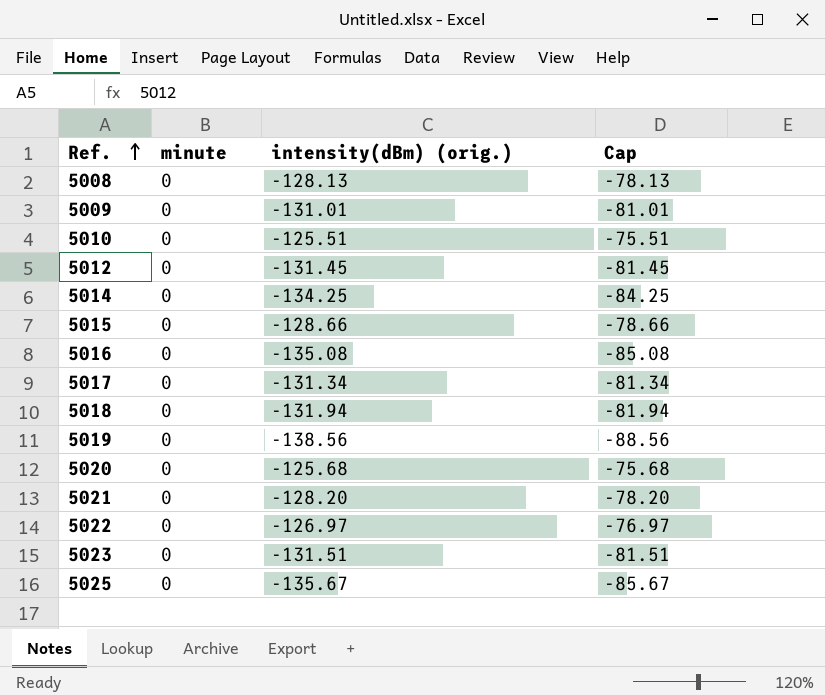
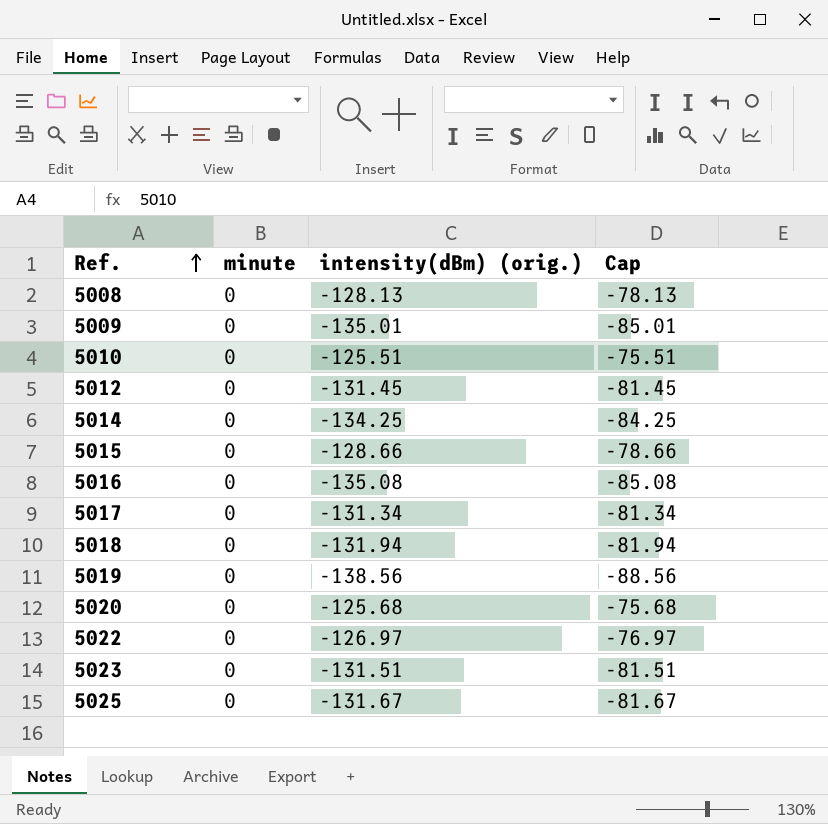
row 5021: 0 | -128.20 | -78.20 -> none
5009 | intensity(dBm) (orig.): -131.01 -> -135.01
5009 | Cap: -81.01 -> -85.01
5025 | intensity(dBm) (orig.): -135.67 -> -131.67
5025 | Cap: -85.67 -> -81.67

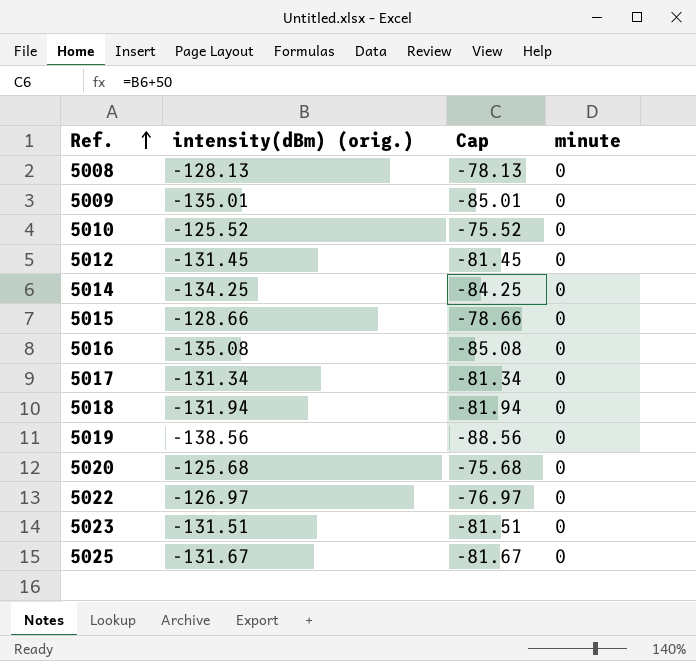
column minute | position: 2 -> 4
5010 | intensity(dBm) (orig.): -125.51 -> -125.52
5010 | Cap: -75.51 -> -75.52

